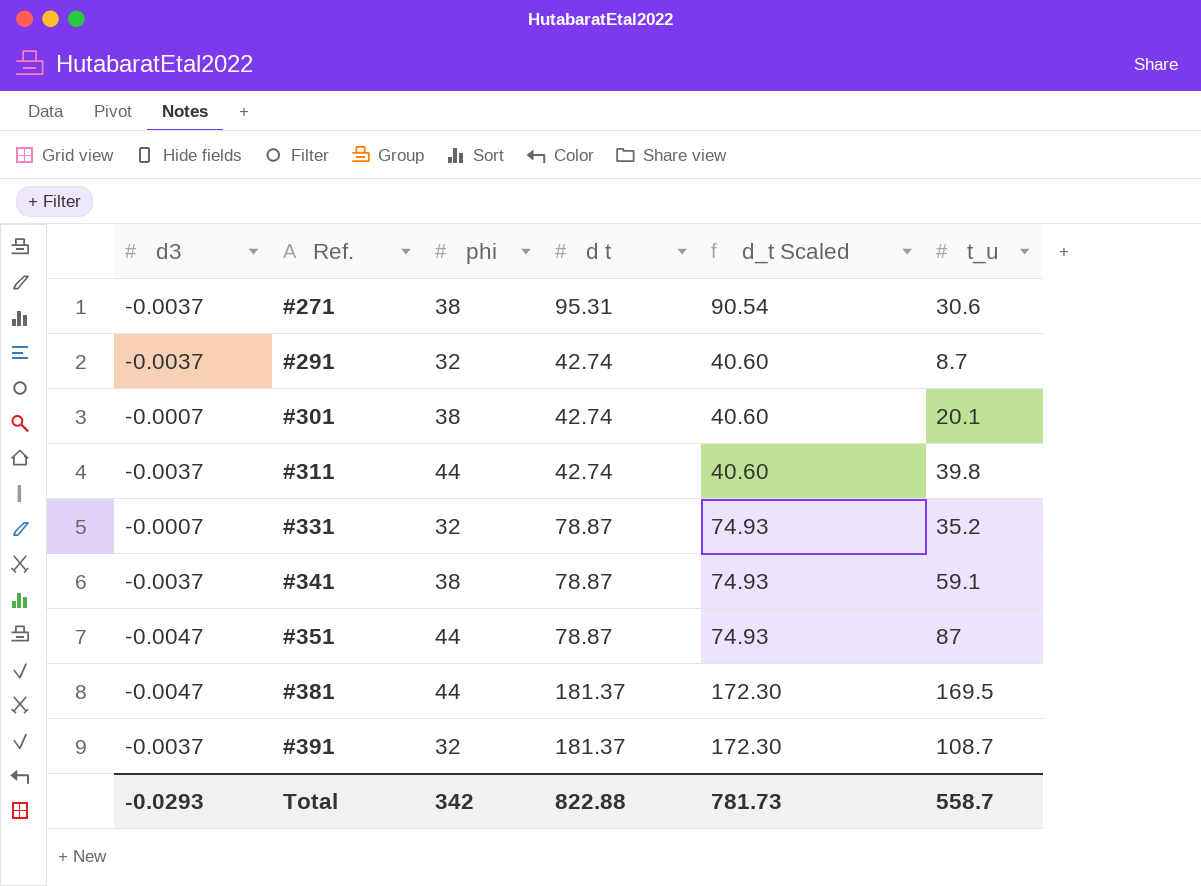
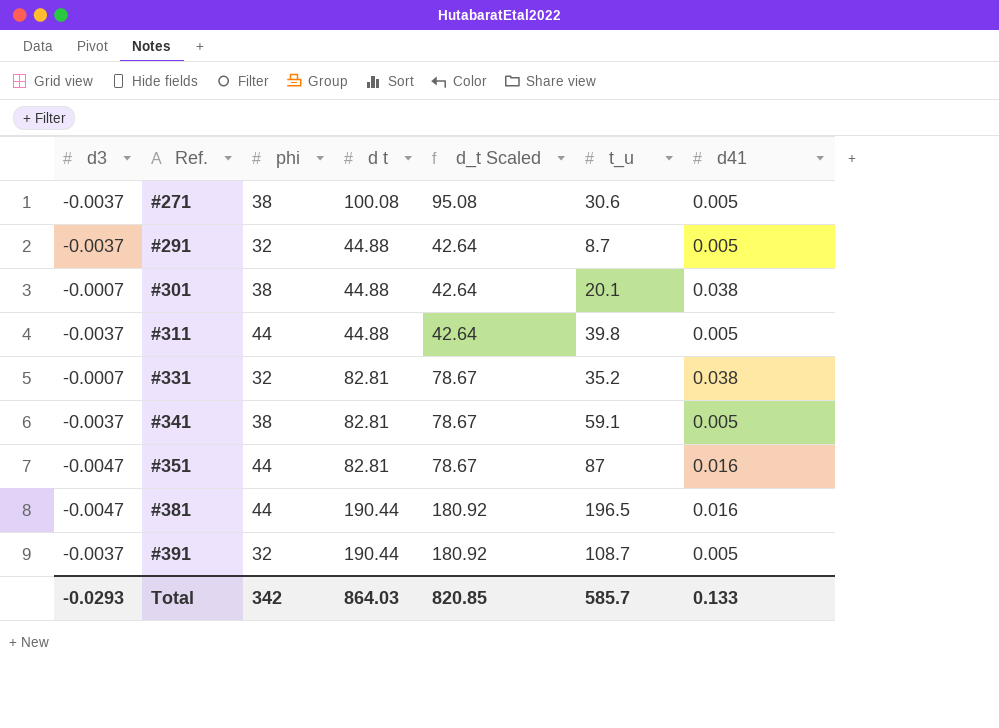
column d41 | position: none -> 7
#271 | d t: 95.31 -> 100.08
#271 | d_t Scaled: 90.54 -> 95.08
#291 | d t: 42.74 -> 44.88
#291 | d_t Scaled: 40.60 -> 42.64
#301 | d t: 42.74 -> 44.88
#301 | d_t Scaled: 40.60 -> 42.64
#311 | d t: 42.74 -> 44.88
#311 | d_t Scaled: 40.60 -> 42.64
#331 | d t: 78.87 -> 82.81
#331 | d_t Scaled: 74.93 -> 78.67
#341 | d t: 78.87 -> 82.81
#341 | d_t Scaled: 74.93 -> 78.67
#351 | d t: 78.87 -> 82.81
#351 | d_t Scaled: 74.93 -> 78.67
#381 | d t: 181.37 -> 190.44
#381 | d_t Scaled: 172.30 -> 180.92
#381 | t_u: 169.5 -> 196.5
#391 | d t: 181.37 -> 190.44
#391 | d_t Scaled: 172.30 -> 180.92
Total | d t: 822.88 -> 864.03
Total | d_t Scaled: 781.73 -> 820.85
Total | t_u: 558.7 -> 585.7

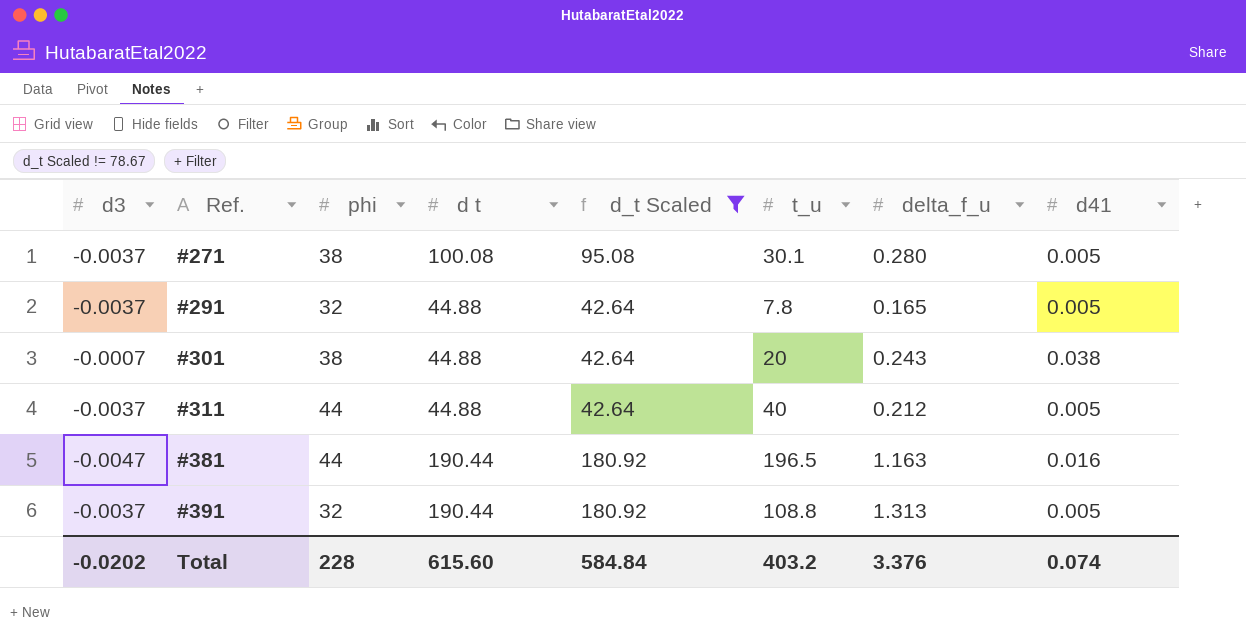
filter: none -> d_t Scaled != 78.67
column delta_f_u | position: none -> 7
#271 | t_u: 30.6 -> 30.1
#291 | t_u: 8.7 -> 7.8
#301 | t_u: 20.1 -> 20
#311 | t_u: 39.8 -> 40
#391 | t_u: 108.7 -> 108.8
Total | d3: -0.0293 -> -0.0202
Total | phi: 342 -> 228
Total | d t: 864.03 -> 615.60
Total | d_t Scaled: 820.85 -> 584.84
Total | t_u: 585.7 -> 403.2
Total | d41: 0.133 -> 0.074

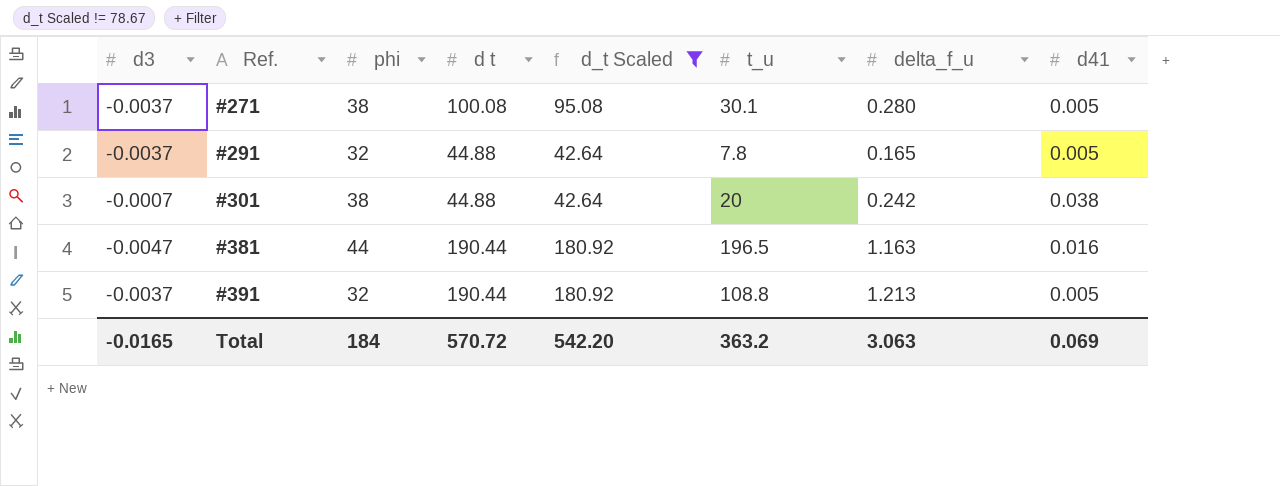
row #311: -0.0037 | 44 | 44.88 | 42.64 | 40 | 0.212 | 0.005 -> none
#301 | delta_f_u: 0.243 -> 0.242
#391 | delta_f_u: 1.313 -> 1.213
Total | d3: -0.0202 -> -0.0165
Total | phi: 228 -> 184
Total | d t: 615.60 -> 570.72
Total | d_t Scaled: 584.84 -> 542.20
Total | t_u: 403.2 -> 363.2
Total | delta_f_u: 3.376 -> 3.063
Total | d41: 0.074 -> 0.069

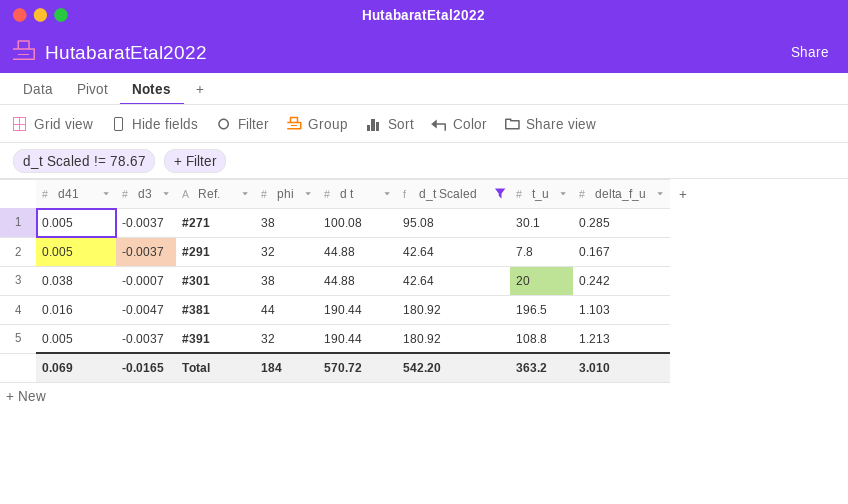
column d41 | position: 8 -> 1
#271 | delta_f_u: 0.280 -> 0.285
#291 | delta_f_u: 0.165 -> 0.167
#381 | delta_f_u: 1.163 -> 1.103
Total | delta_f_u: 3.063 -> 3.010

